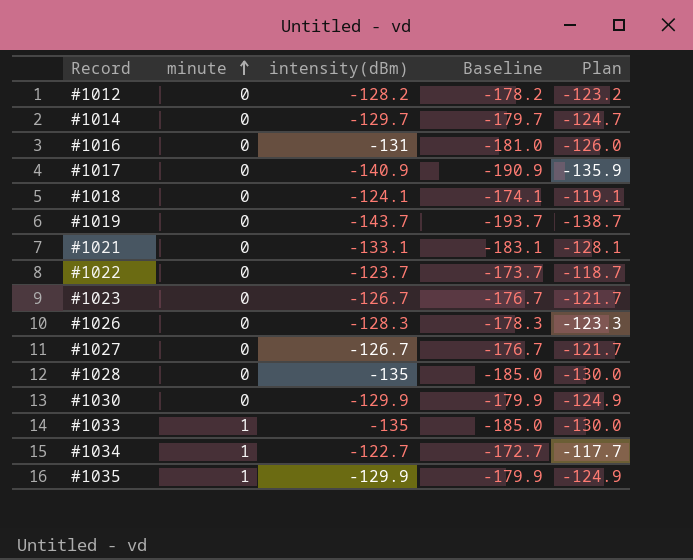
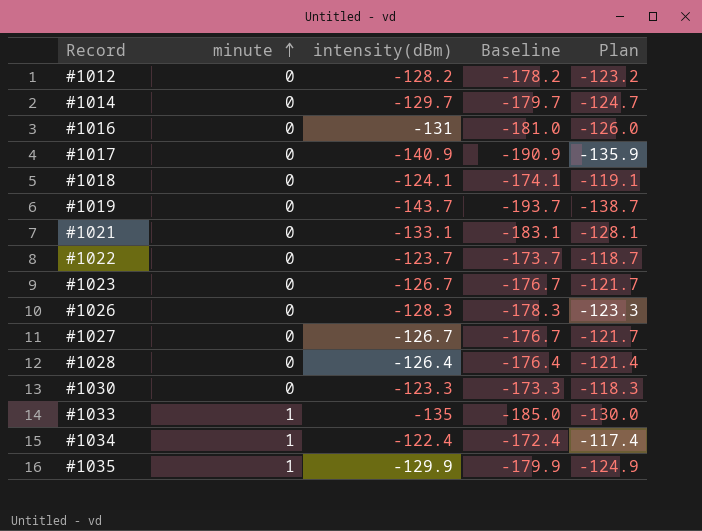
#1028 | intensity(dBm): -135 -> -126.4
#1028 | Baseline: -185.0 -> -176.4
#1028 | Plan: -130.0 -> -121.4
#1030 | intensity(dBm): -129.9 -> -123.3
#1030 | Baseline: -179.9 -> -173.3
#1030 | Plan: -124.9 -> -118.3
#1034 | intensity(dBm): -122.7 -> -122.4
#1034 | Baseline: -172.7 -> -172.4
#1034 | Plan: -117.7 -> -117.4

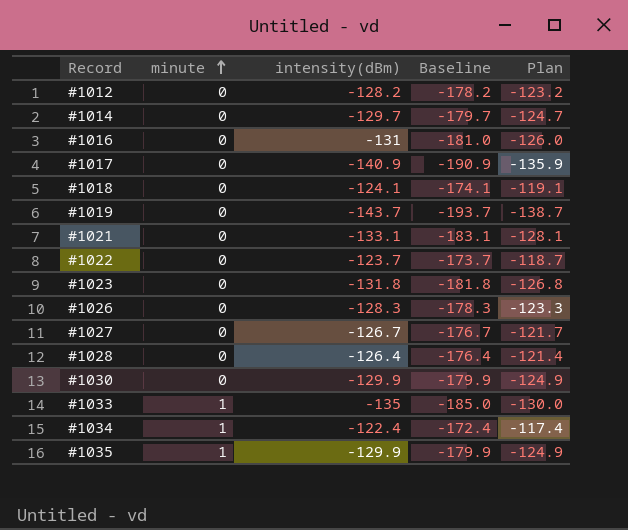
#1023 | intensity(dBm): -126.7 -> -131.8
#1023 | Baseline: -176.7 -> -181.8
#1023 | Plan: -121.7 -> -126.8
#1030 | intensity(dBm): -123.3 -> -129.9
#1030 | Baseline: -173.3 -> -179.9
#1030 | Plan: -118.3 -> -124.9

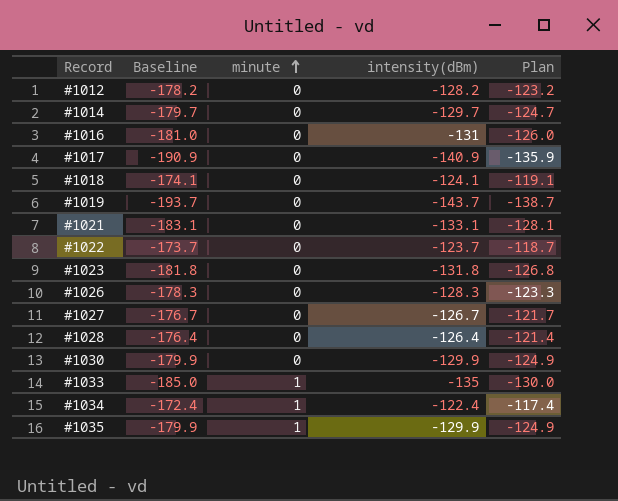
column Baseline | position: 4 -> 2

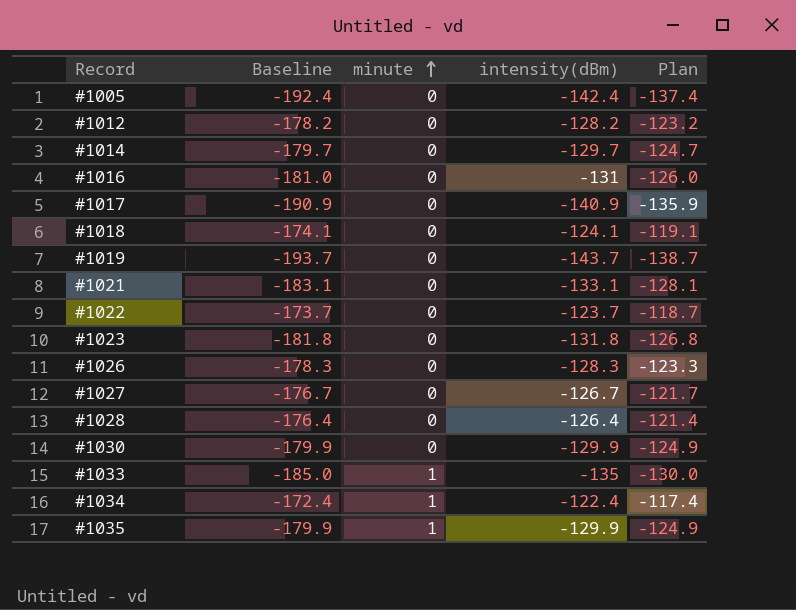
row #1005: none -> -192.4 | 0 | -142.4 | -137.4

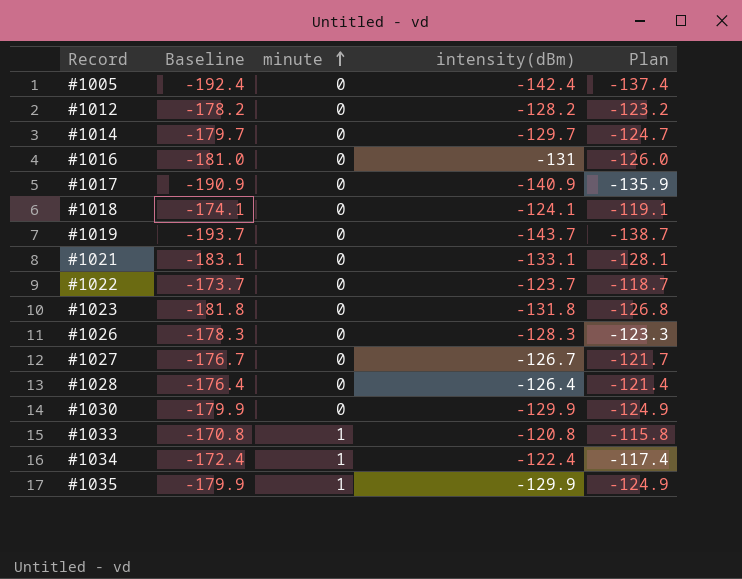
#1033 | Baseline: -185.0 -> -170.8
#1033 | intensity(dBm): -135 -> -120.8
#1033 | Plan: -130.0 -> -115.8

